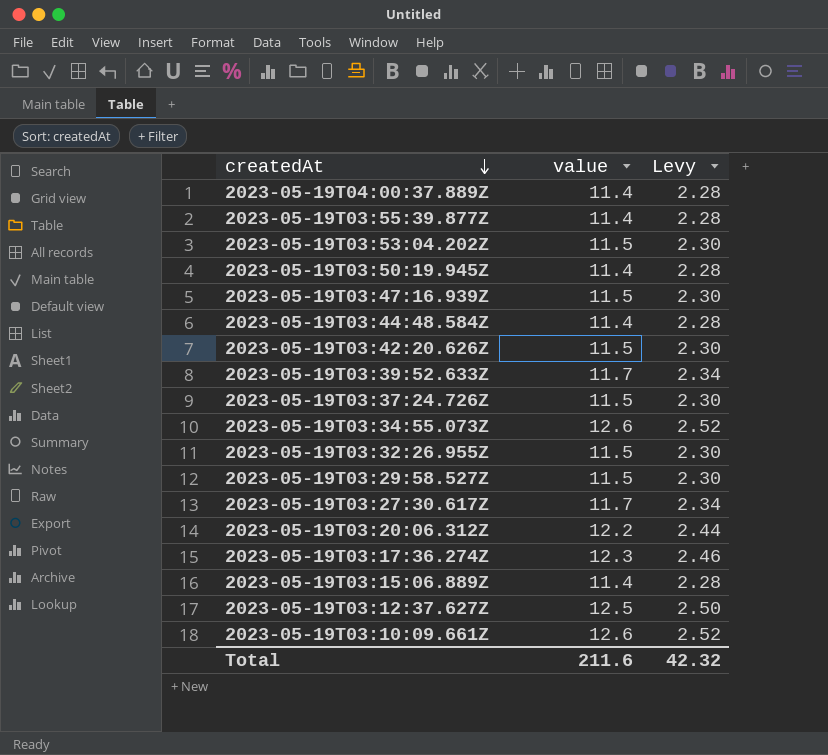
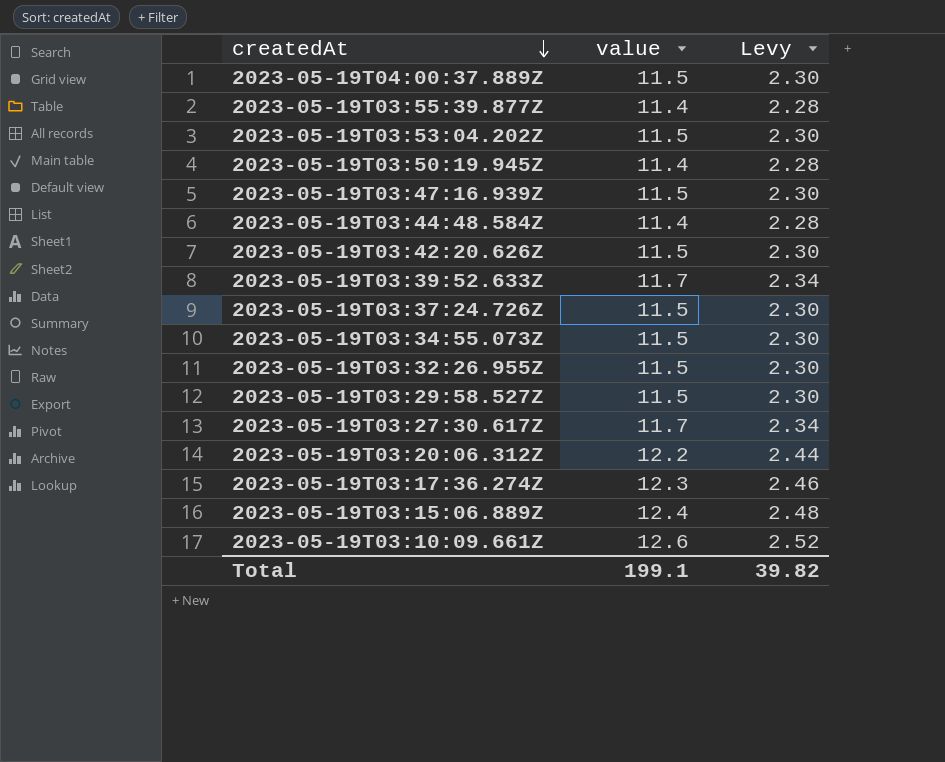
row 2023-05-19T03:12:37.627Z: 12.5 | 2.50 -> none
2023-05-19T04:00:37.889Z | value: 11.4 -> 11.5
2023-05-19T04:00:37.889Z | Levy: 2.28 -> 2.30
2023-05-19T03:34:55.073Z | value: 12.6 -> 11.5
2023-05-19T03:34:55.073Z | Levy: 2.52 -> 2.30
2023-05-19T03:15:06.889Z | value: 11.4 -> 12.4
2023-05-19T03:15:06.889Z | Levy: 2.28 -> 2.48
Total | value: 211.6 -> 199.1
Total | Levy: 42.32 -> 39.82

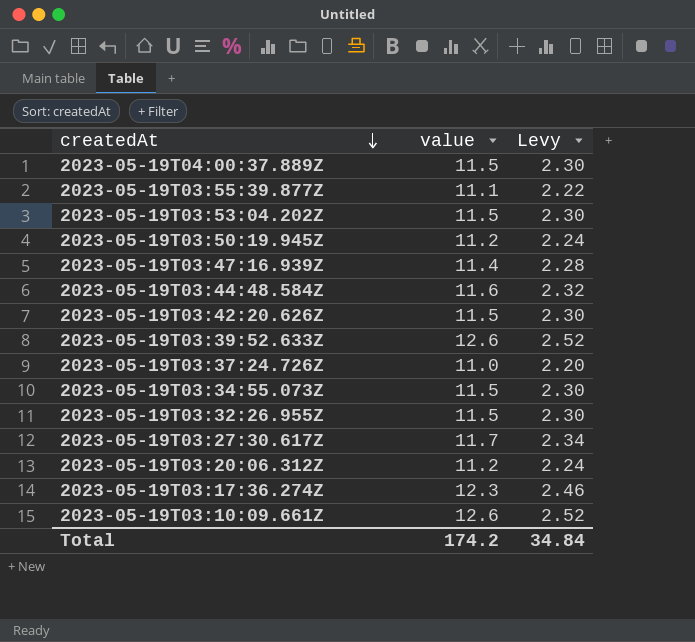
row 2023-05-19T03:29:58.527Z: 11.5 | 2.30 -> none
row 2023-05-19T03:15:06.889Z: 12.4 | 2.48 -> none
2023-05-19T03:55:39.877Z | value: 11.4 -> 11.1
2023-05-19T03:55:39.877Z | Levy: 2.28 -> 2.22
2023-05-19T03:50:19.945Z | value: 11.4 -> 11.2
2023-05-19T03:50:19.945Z | Levy: 2.28 -> 2.24
2023-05-19T03:47:16.939Z | value: 11.5 -> 11.4
2023-05-19T03:47:16.939Z | Levy: 2.30 -> 2.28
2023-05-19T03:44:48.584Z | value: 11.4 -> 11.6
2023-05-19T03:44:48.584Z | Levy: 2.28 -> 2.32
2023-05-19T03:39:52.633Z | value: 11.7 -> 12.6
2023-05-19T03:39:52.633Z | Levy: 2.34 -> 2.52
2023-05-19T03:37:24.726Z | value: 11.5 -> 11.0
2023-05-19T03:37:24.726Z | Levy: 2.30 -> 2.20
2023-05-19T03:20:06.312Z | value: 12.2 -> 11.2
2023-05-19T03:20:06.312Z | Levy: 2.44 -> 2.24
Total | value: 199.1 -> 174.2
Total | Levy: 39.82 -> 34.84

